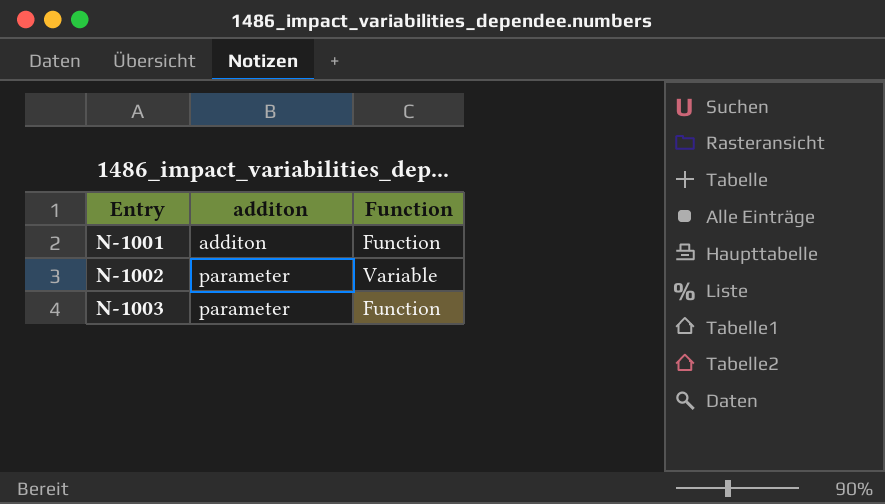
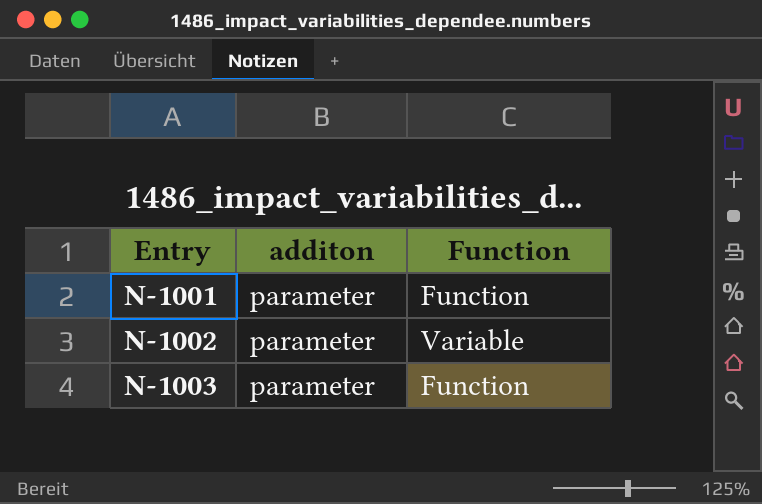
N-1001 | additon: additon -> parameter

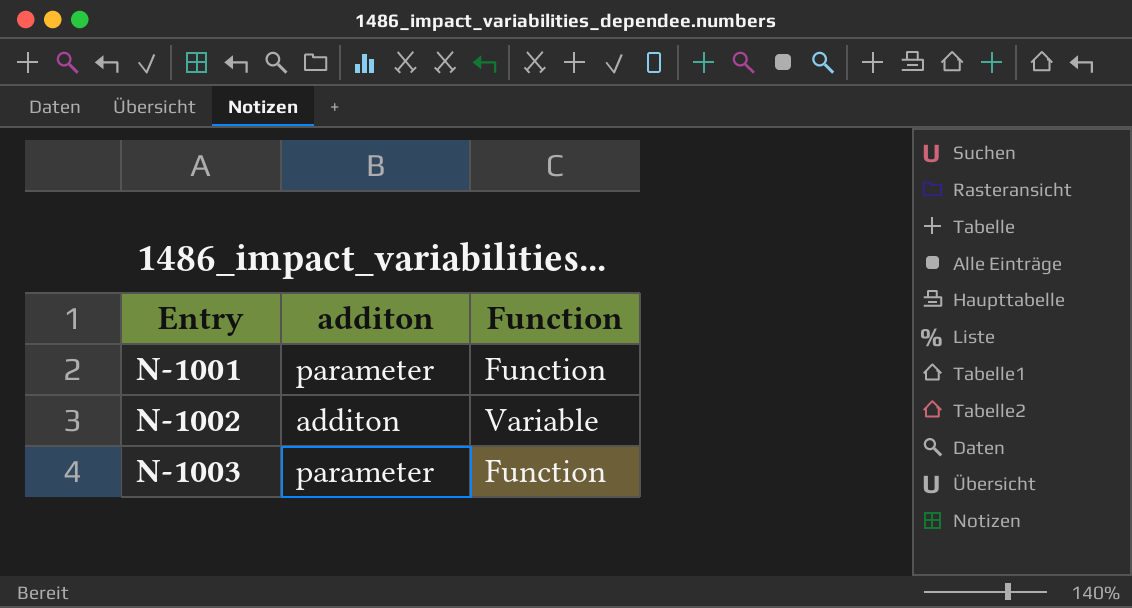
N-1002 | additon: parameter -> additon

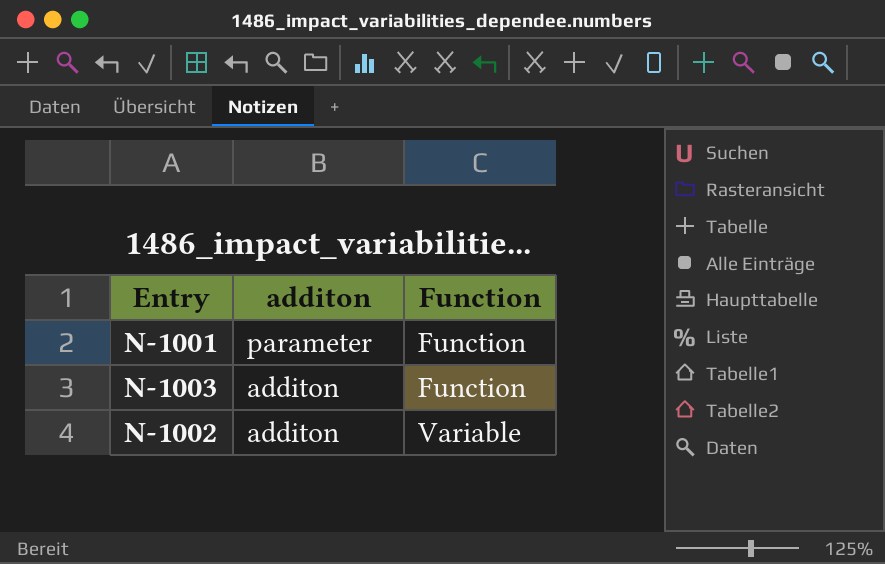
row order: Entry ascending -> additon descending
N-1003 | additon: parameter -> additon

